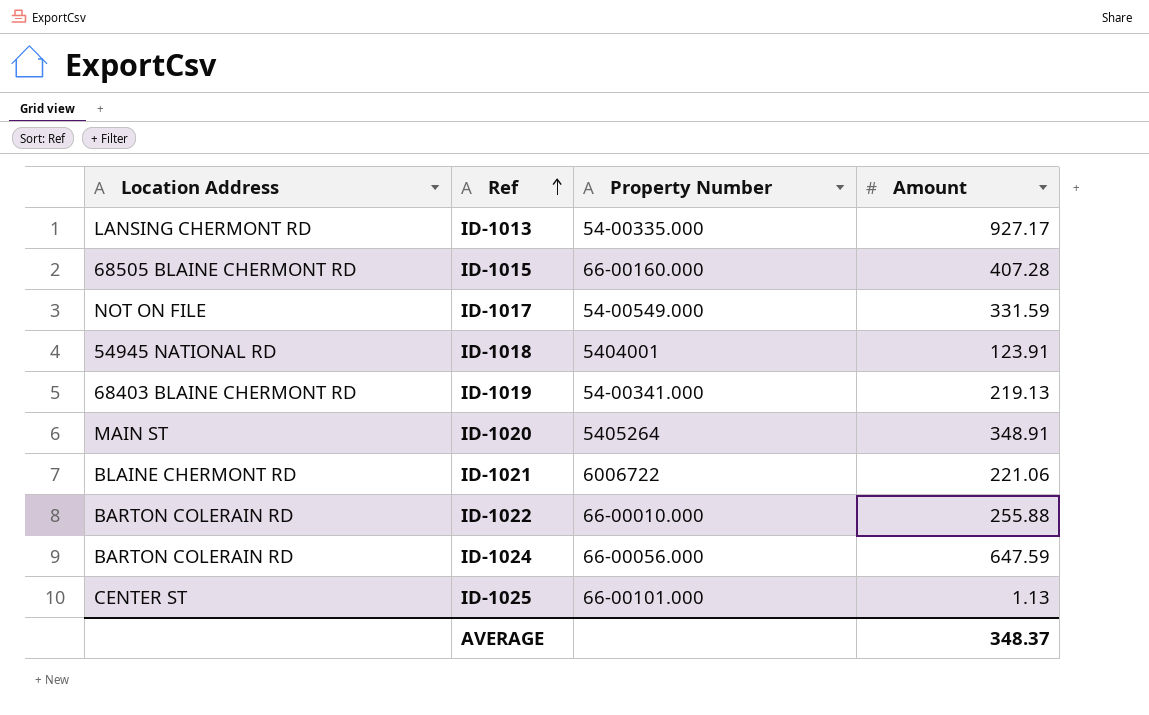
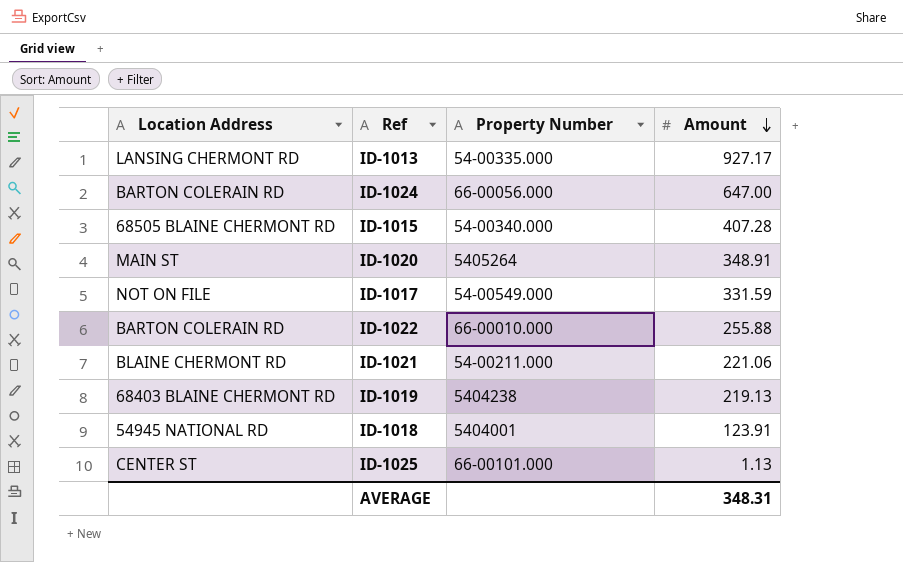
row order: Ref ascending -> Amount descending
ID-1024 | Amount: 647.59 -> 647.00
ID-1015 | Property Number: 66-00160.000 -> 54-00340.000
ID-1021 | Property Number: 6006722 -> 54-00211.000
ID-1019 | Property Number: 54-00341.000 -> 5404238
AVERAGE | Amount: 348.37 -> 348.31

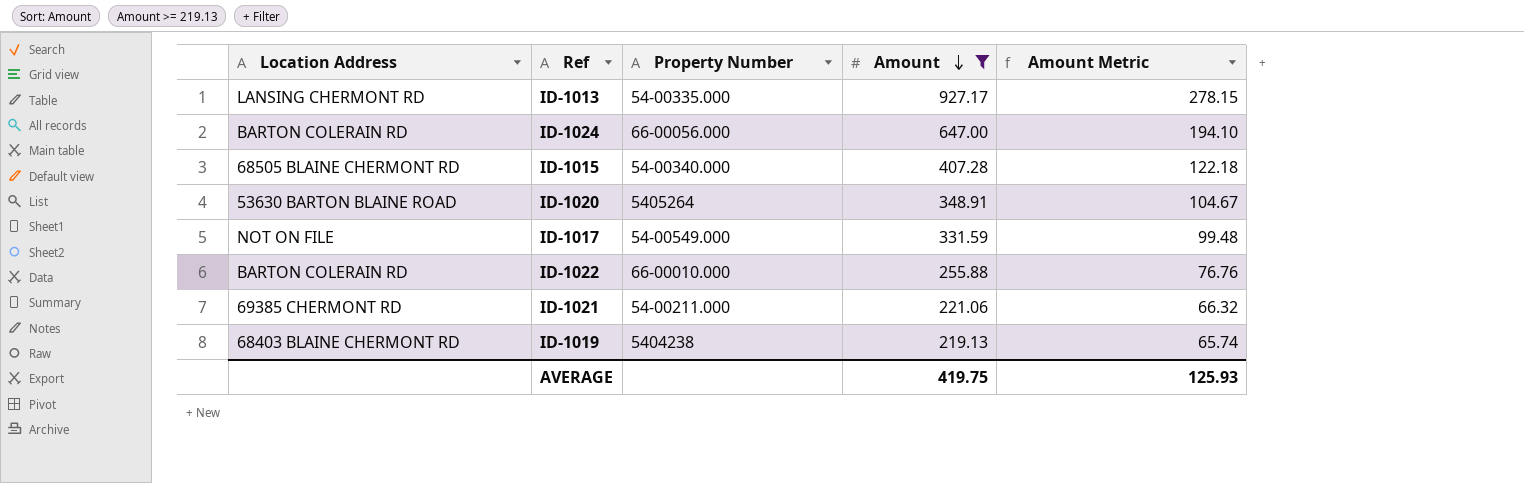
filter: none -> Amount >= 219.13
column Amount Metric | formula: none -> [Amount] * 0.3
ID-1020 | Location Address: MAIN ST -> 53630 BARTON BLAINE ROAD
ID-1021 | Location Address: BLAINE CHERMONT RD -> 69385 CHERMONT RD
AVERAGE | Amount: 348.31 -> 419.75

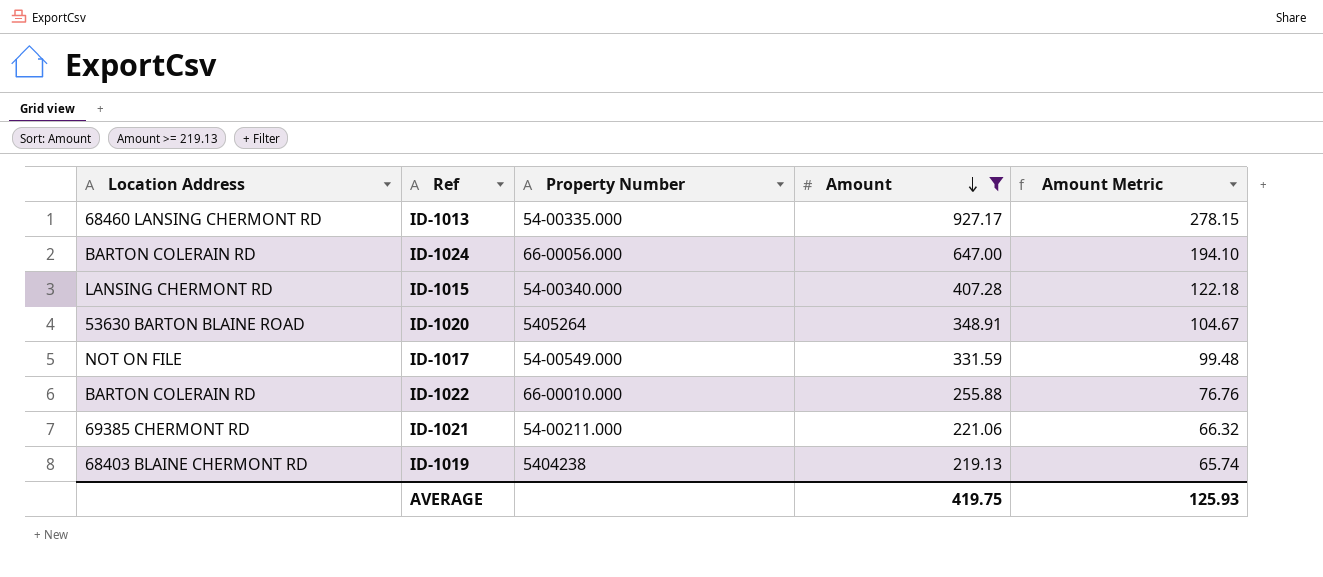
ID-1013 | Location Address: LANSING CHERMONT RD -> 68460 LANSING CHERMONT RD
ID-1015 | Location Address: 68505 BLAINE CHERMONT RD -> LANSING CHERMONT RD

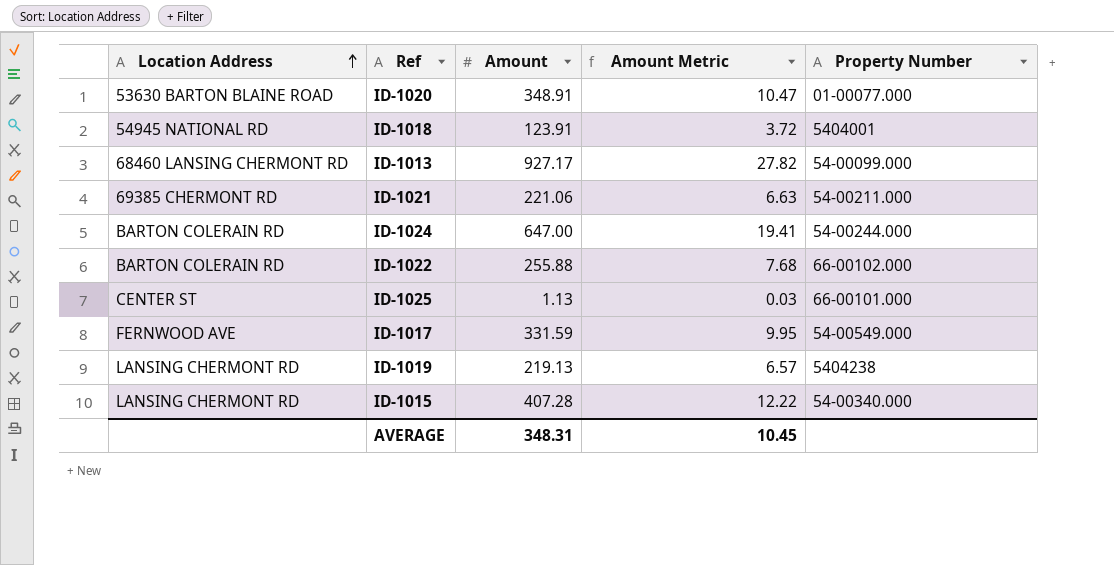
filter: Amount >= 219.13 -> none
row order: Amount descending -> Location Address ascending
column Amount Metric | formula: [Amount] * 0.3 -> [Amount] * 0.03
column Property Number | position: 3 -> 5
ID-1020 | Property Number: 5405264 -> 01-00077.000
ID-1013 | Property Number: 54-00335.000 -> 54-00099.000
ID-1024 | Property Number: 66-00056.000 -> 54-00244.000
ID-1022 | Property Number: 66-00010.000 -> 66-00102.000
ID-1017 | Location Address: NOT ON FILE -> FERNWOOD AVE
ID-1019 | Location Address: 68403 BLAINE CHERMONT RD -> LANSING CHERMONT RD
AVERAGE | Amount: 419.75 -> 348.31
AVERAGE | Amount Metric: 125.93 -> 10.45

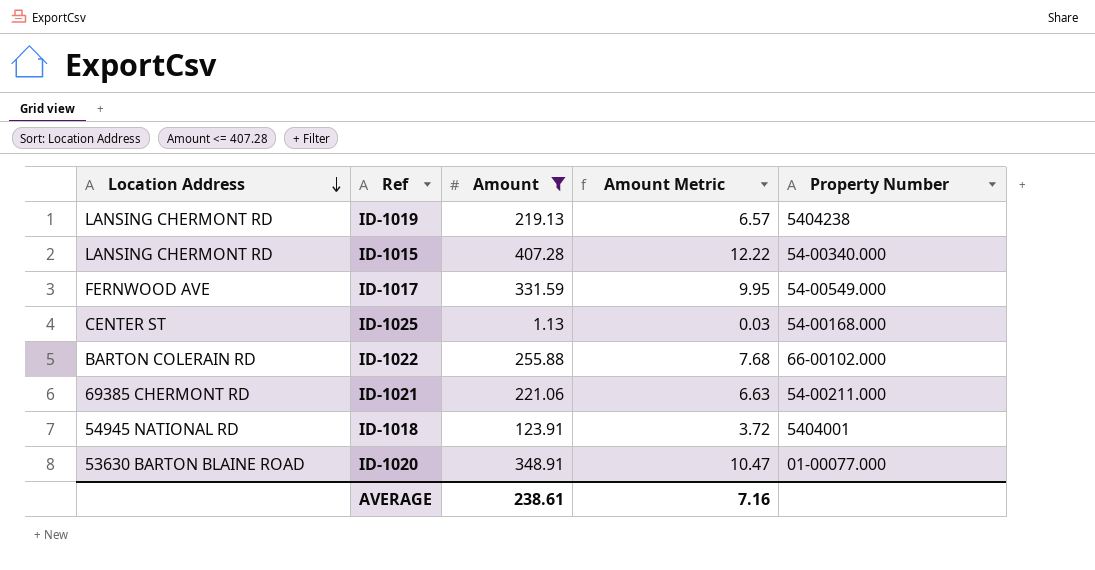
filter: none -> Amount <= 407.28
row order: Location Address ascending -> Location Address descending
ID-1025 | Property Number: 66-00101.000 -> 54-00168.000
AVERAGE | Amount: 348.31 -> 238.61
AVERAGE | Amount Metric: 10.45 -> 7.16

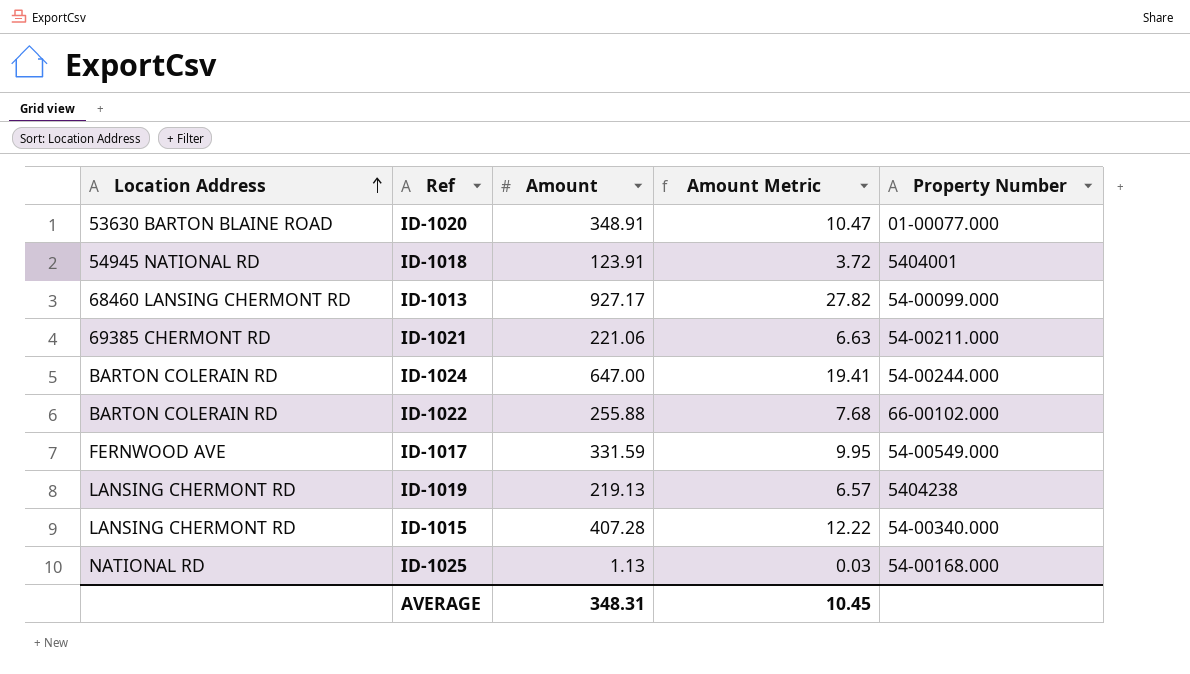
filter: Amount <= 407.28 -> none
row order: Location Address descending -> Location Address ascending
ID-1025 | Location Address: CENTER ST -> NATIONAL RD
AVERAGE | Amount: 238.61 -> 348.31
AVERAGE | Amount Metric: 7.16 -> 10.45

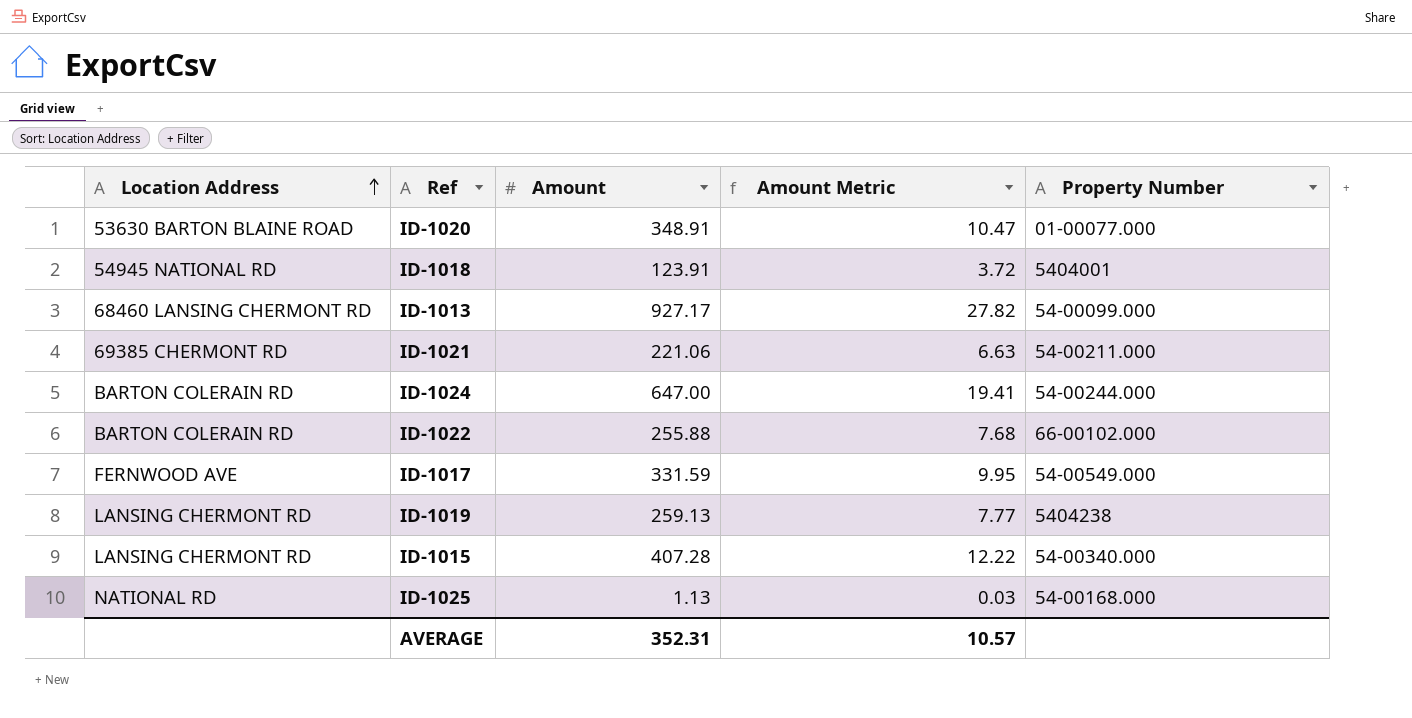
ID-1019 | Amount: 219.13 -> 259.13
ID-1019 | Amount Metric: 6.57 -> 7.77
AVERAGE | Amount: 348.31 -> 352.31
AVERAGE | Amount Metric: 10.45 -> 10.57

